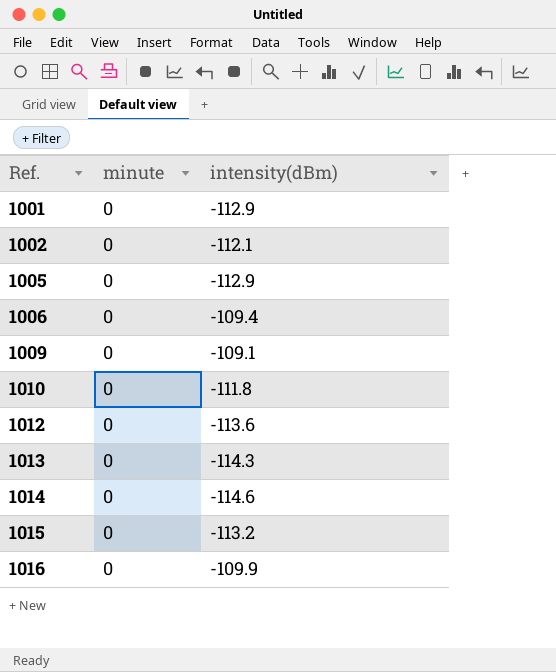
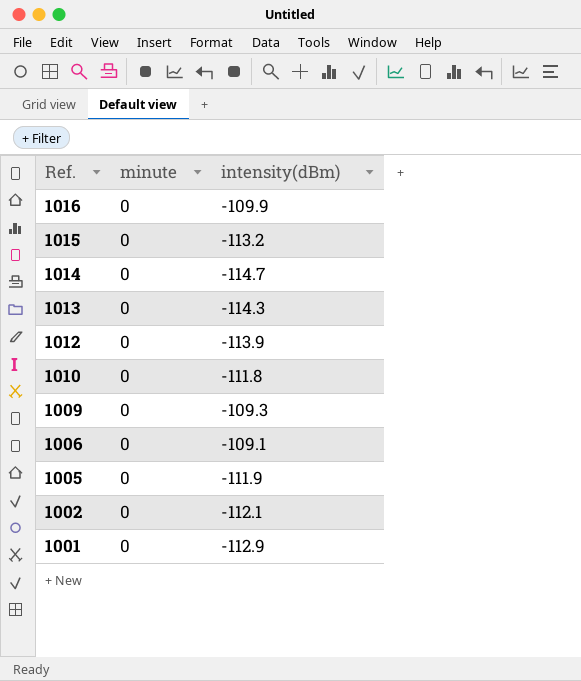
row order: Ref. ascending -> Ref. descending
1014 | intensity(dBm): -114.6 -> -114.7
1012 | intensity(dBm): -113.6 -> -113.9
1009 | intensity(dBm): -109.1 -> -109.3
1006 | intensity(dBm): -109.4 -> -109.1
1005 | intensity(dBm): -112.9 -> -111.9

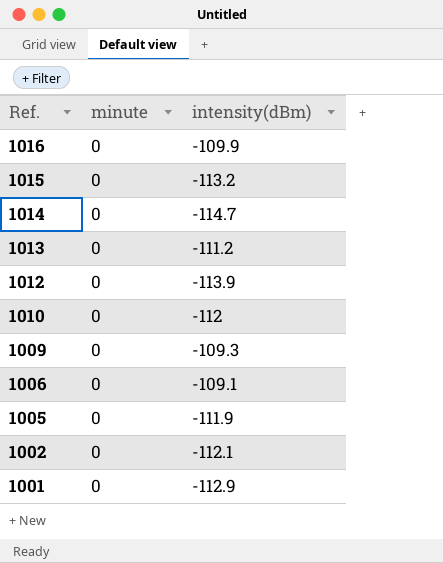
1013 | intensity(dBm): -114.3 -> -111.2
1010 | intensity(dBm): -111.8 -> -112

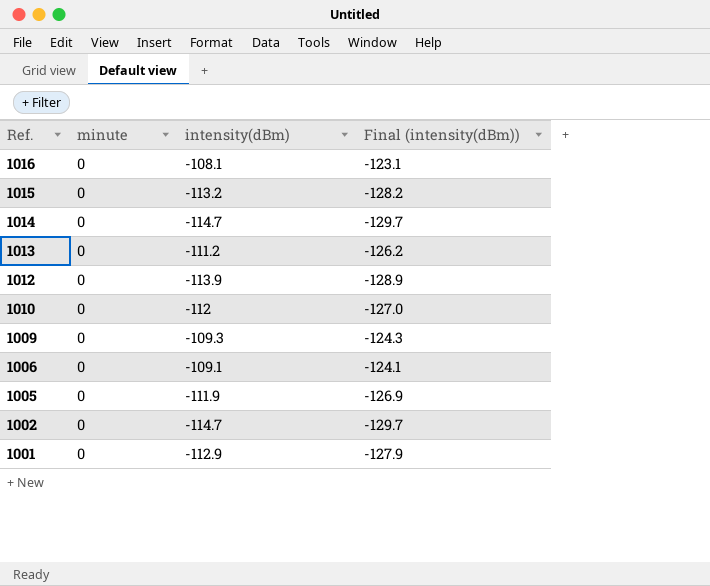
column Final (intensity(dBm)) | formula: none -> [intensity(dBm)] - 15
1016 | intensity(dBm): -109.9 -> -108.1
1002 | intensity(dBm): -112.1 -> -114.7

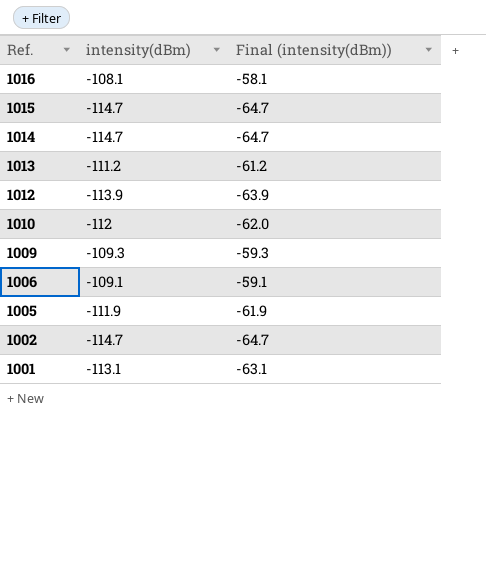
column minute | position: 2 -> none
column Final (intensity(dBm)) | formula: [intensity(dBm)] - 15 -> [intensity(dBm)] + 50
1015 | intensity(dBm): -113.2 -> -114.7
1001 | intensity(dBm): -112.9 -> -113.1

